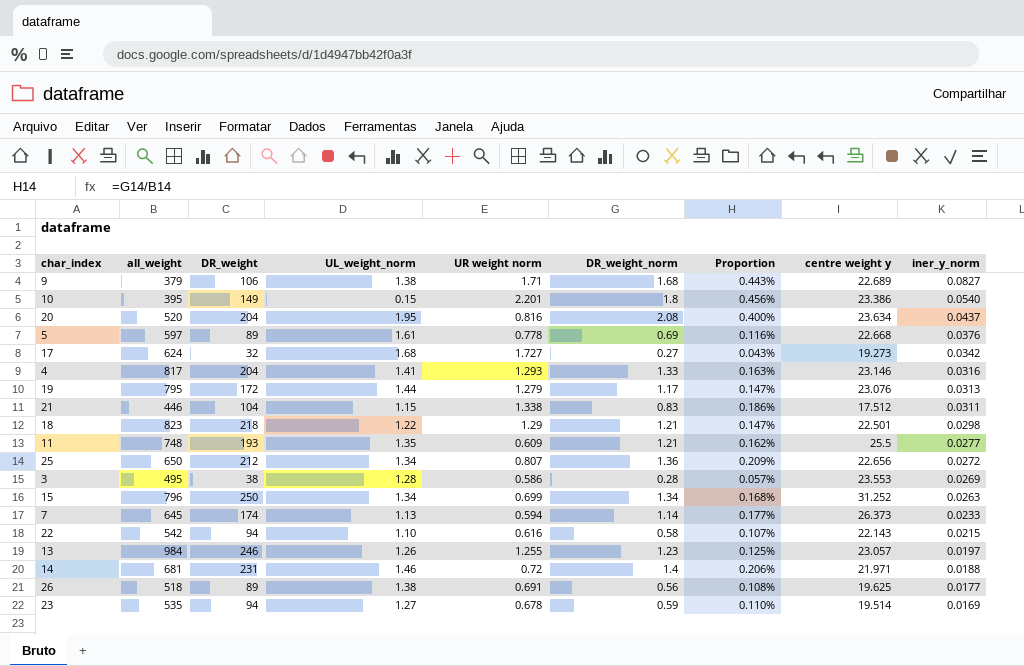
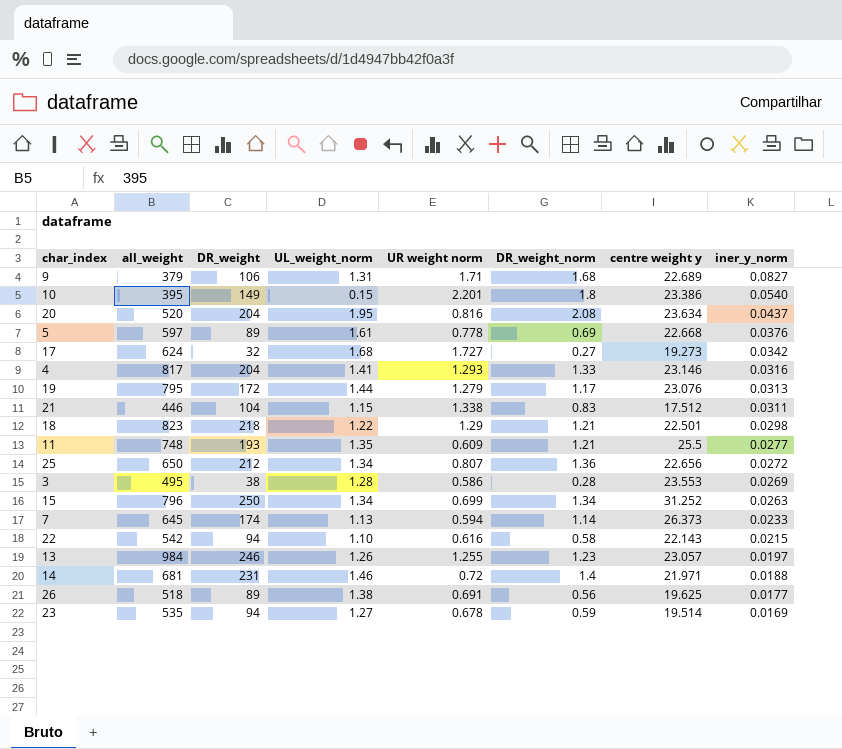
column Proportion | formula: [DR_weight_norm] / [all_weight] -> none
9 | UL_weight_norm: 1.38 -> 1.31

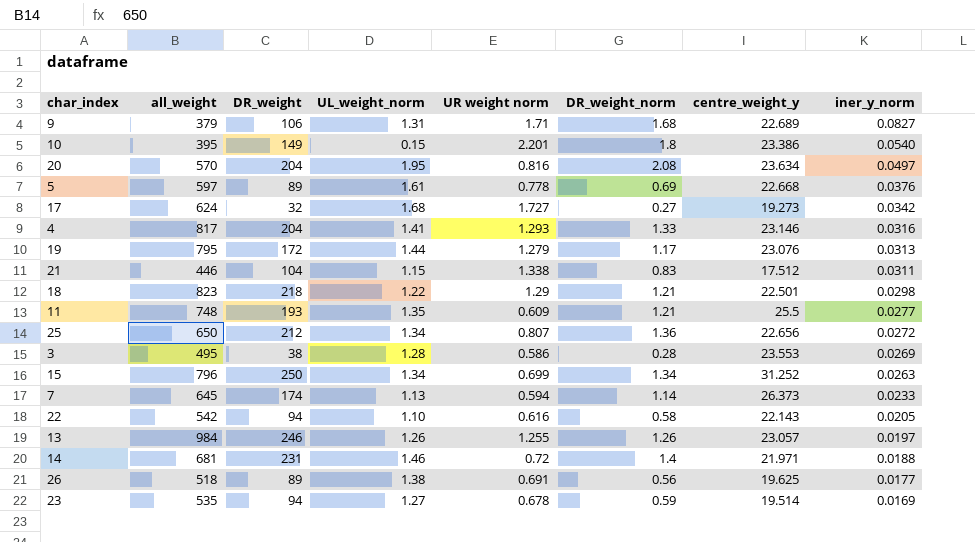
column name: centre weight y -> centre_weight_y
20 | all_weight: 520 -> 570
20 | iner_y_norm: 0.0437 -> 0.0497
22 | iner_y_norm: 0.0215 -> 0.0205
13 | DR_weight_norm: 1.23 -> 1.26

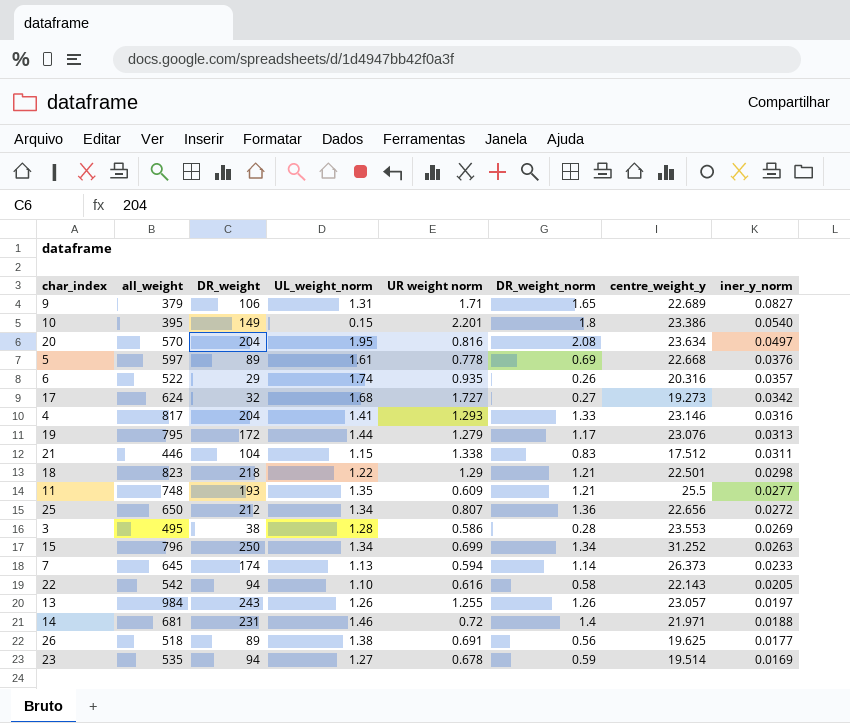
9 | DR_weight_norm: 1.68 -> 1.65
row 6: none -> 522 | 29 | 1.74 | 0.935 | 0.26 | 20.316 | 0.0357
13 | DR_weight: 246 -> 243

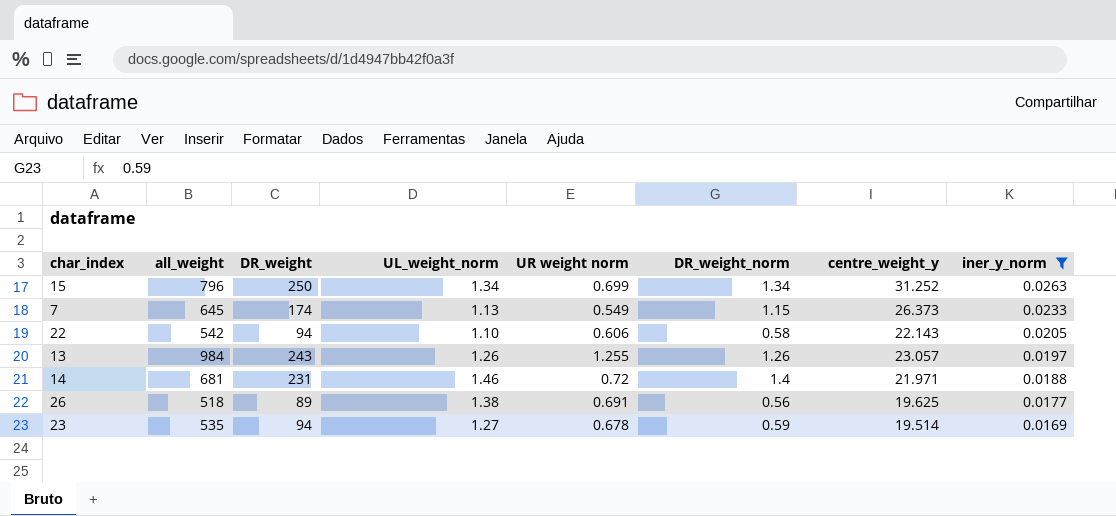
filter: none -> iner_y_norm <= 0.0263
7 | UR weight norm: 0.594 -> 0.549
7 | DR_weight_norm: 1.14 -> 1.15
22 | UR weight norm: 0.616 -> 0.606

